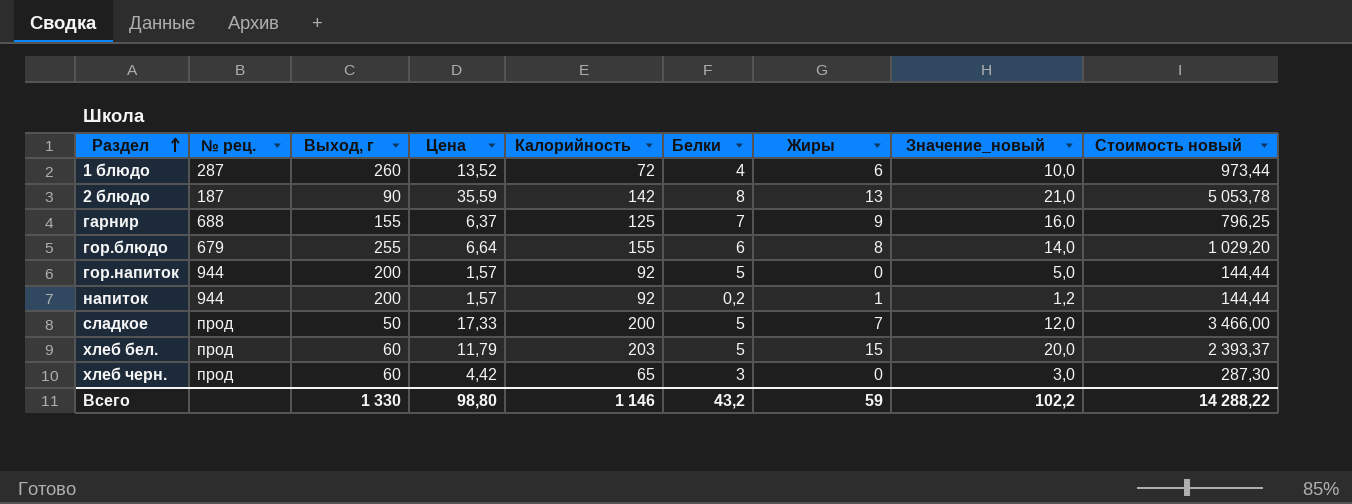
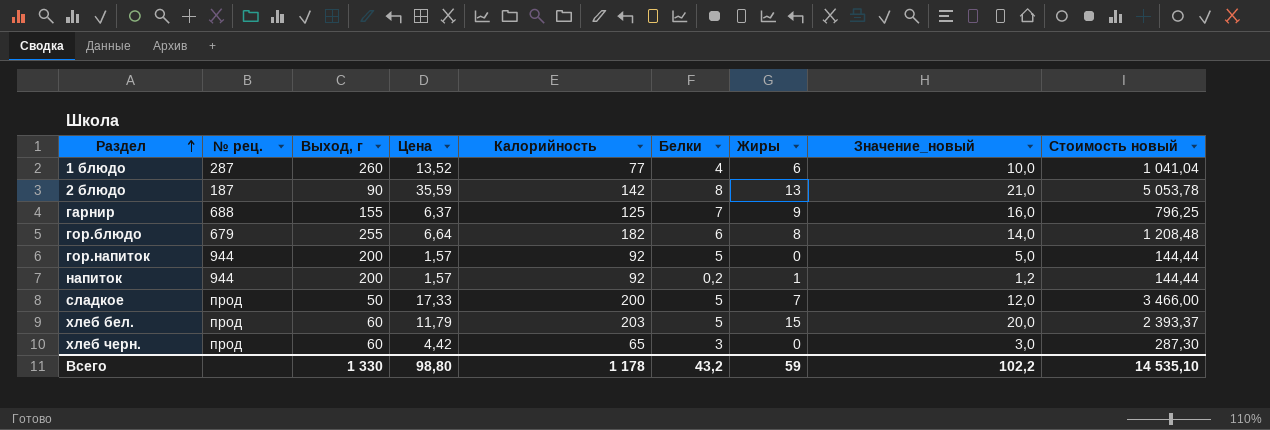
1 блюдо | Калорийность: 72 -> 77
1 блюдо | Стоимость новый: 973,44 -> 1 041,04
гор.блюдо | Калорийность: 155 -> 182
гор.блюдо | Стоимость новый: 1 029,20 -> 1 208,48
Всего | Калорийность: 1 146 -> 1 178
Всего | Стоимость новый: 14 288,22 -> 14 535,10

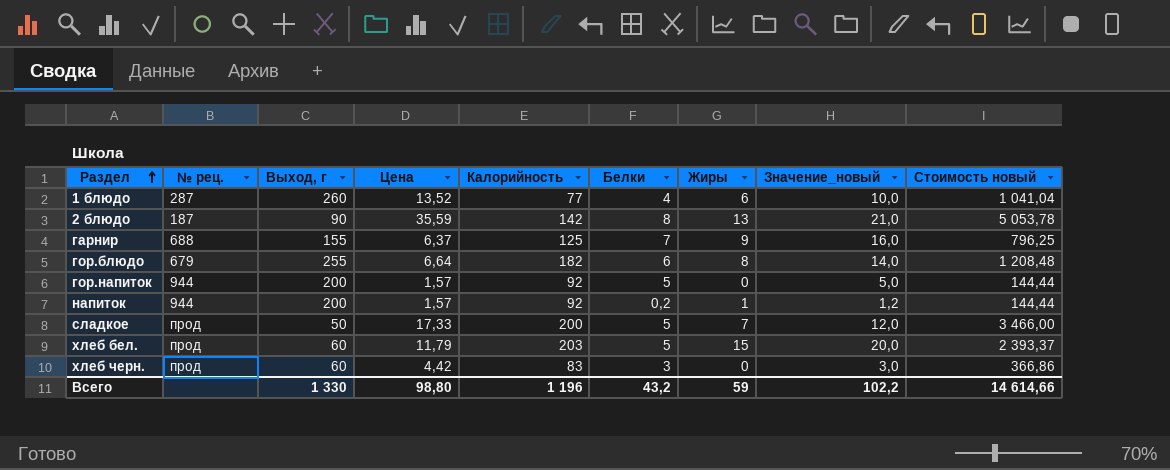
хлеб черн. | Калорийность: 65 -> 83
хлеб черн. | Стоимость новый: 287,30 -> 366,86
Всего | Калорийность: 1 178 -> 1 196
Всего | Стоимость новый: 14 535,10 -> 14 614,66

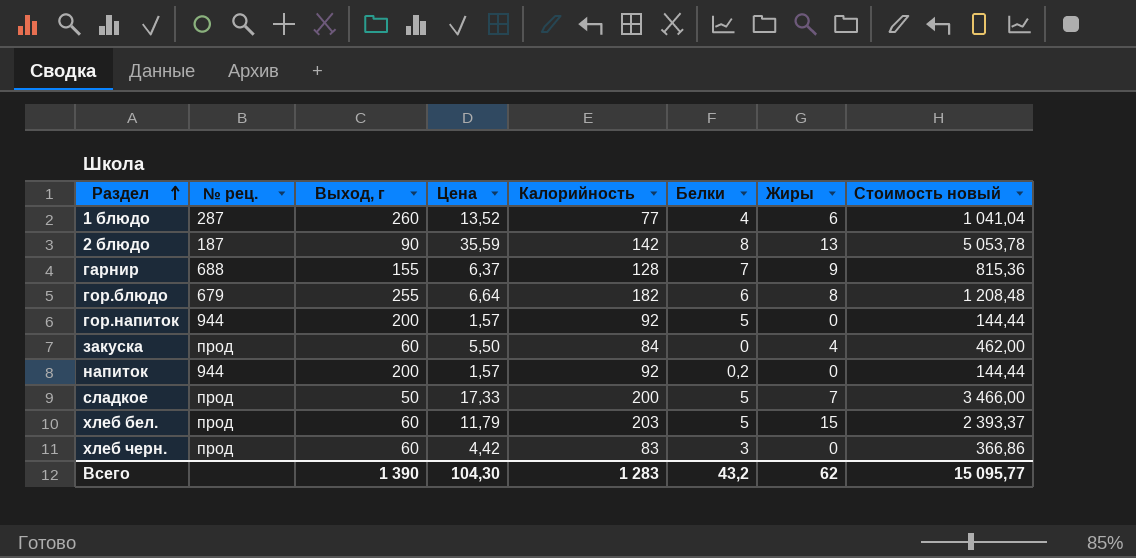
column Значение_новый | formula: [Белки] + [Жиры] -> none
гарнир | Калорийность: 125 -> 128
гарнир | Стоимость новый: 796,25 -> 815,36
row закуска: none -> прод | 60 | 5,50 | 84 | 0 | 4 | 462,00
напиток | Жиры: 1 -> 0
Всего | Выход, г: 1 330 -> 1 390
Всего | Цена: 98,80 -> 104,30
Всего | Калорийность: 1 196 -> 1 283
Всего | Жиры: 59 -> 62
Всего | Стоимость новый: 14 614,66 -> 15 095,77

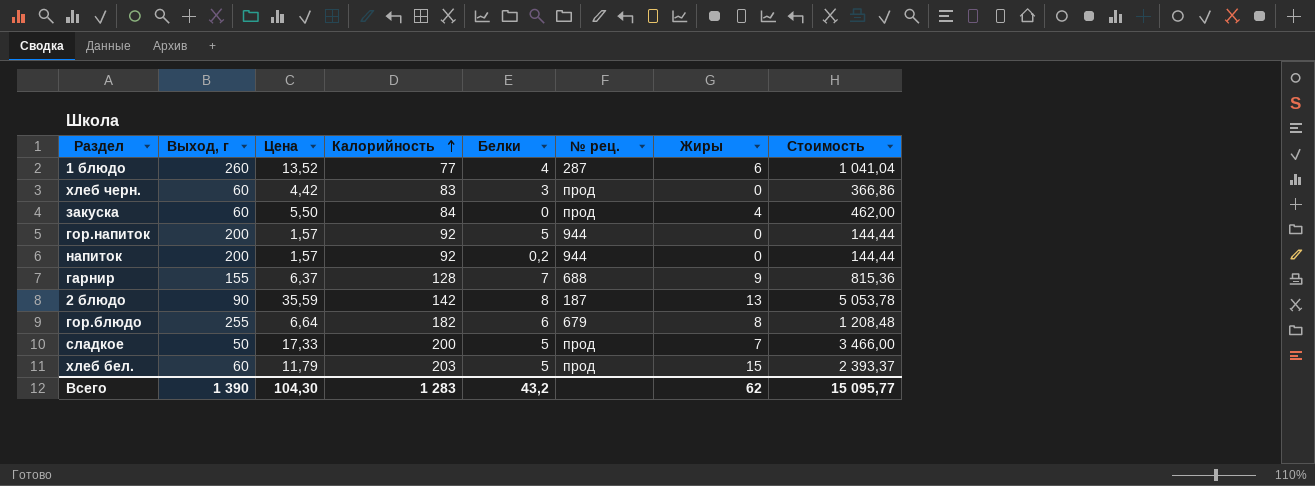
row order: Раздел ascending -> Калорийность ascending
column № рец. | position: 2 -> 6
column name: Стоимость новый -> Стоимость

